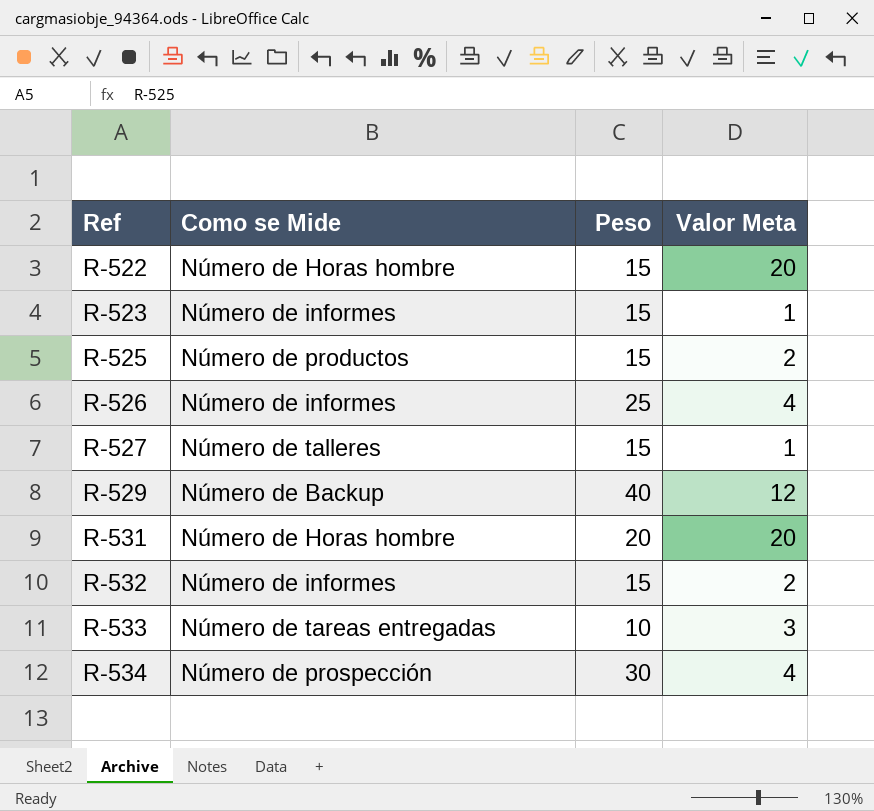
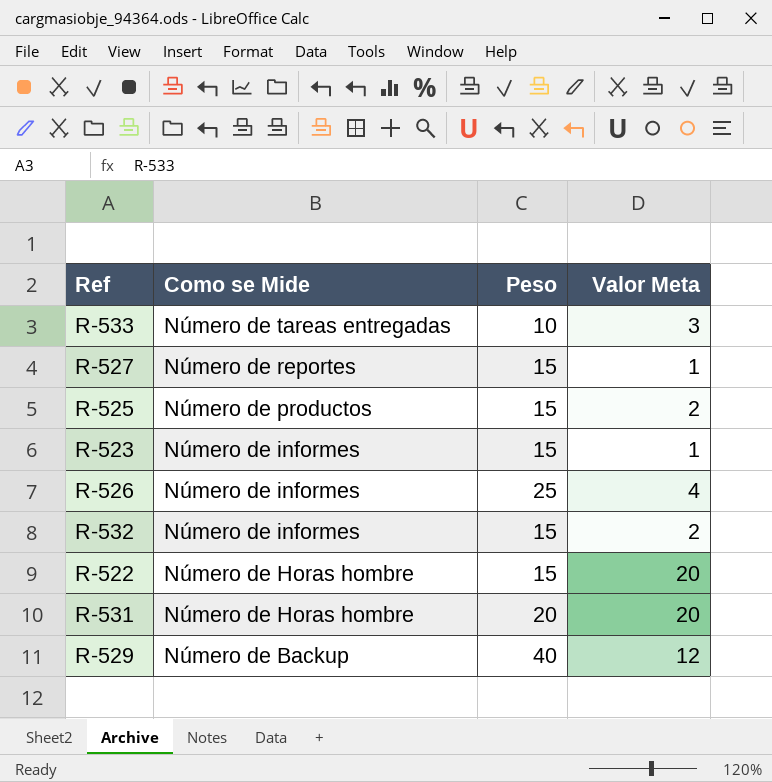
row order: Ref ascending -> Como se Mide descending
row R-534: Número de prospección | 30 | 4 -> none
R-527 | Como se Mide: Número de talleres -> Número de reportes

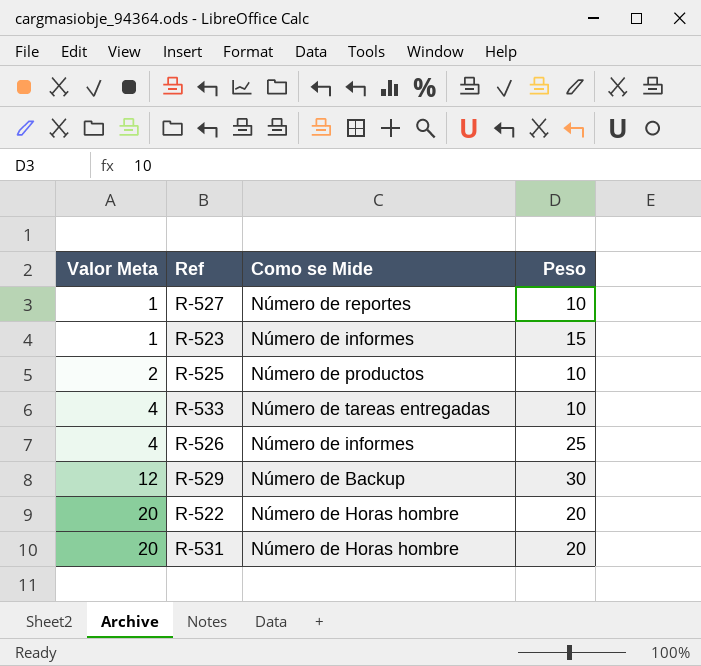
row order: Como se Mide descending -> Valor Meta ascending
column Valor Meta | position: 4 -> 1
row R-532: Número de informes | 15 | 2 -> none
R-527 | Peso: 15 -> 10
R-525 | Peso: 15 -> 10
R-533 | Valor Meta: 3 -> 4
R-529 | Peso: 40 -> 30
R-522 | Peso: 15 -> 20

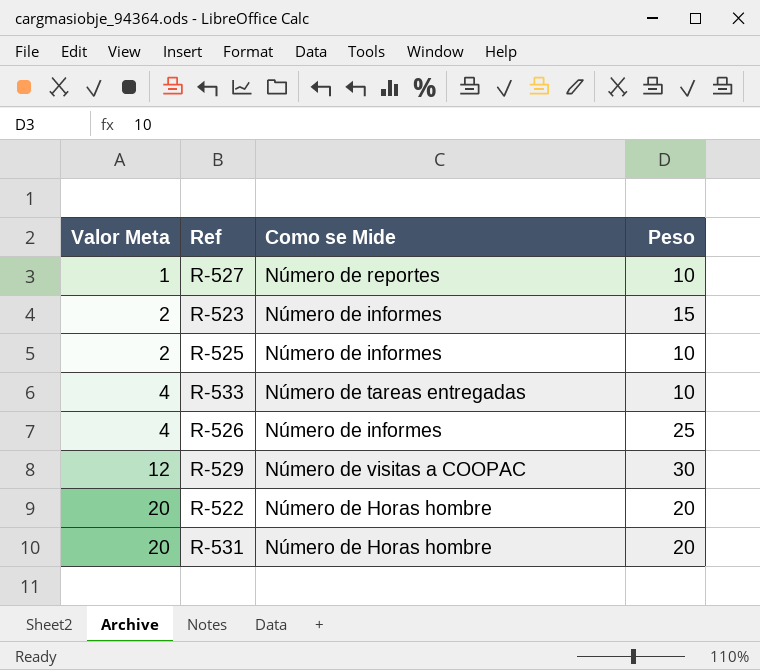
R-523 | Valor Meta: 1 -> 2
R-525 | Como se Mide: Número de productos -> Número de informes
R-529 | Como se Mide: Número de Backup -> Número de visitas a COOPAC

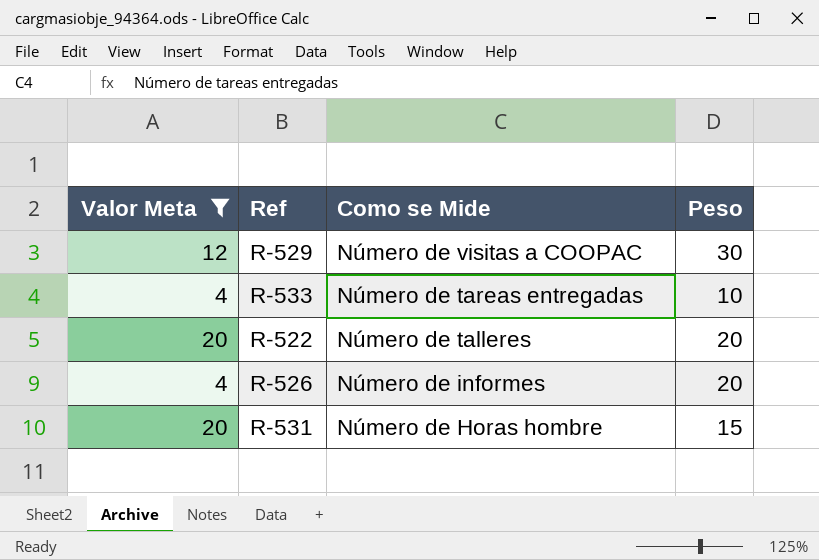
filter: none -> Valor Meta >= 4
row order: Valor Meta ascending -> Como se Mide descending
R-522 | Como se Mide: Número de Horas hombre -> Número de talleres
R-526 | Peso: 25 -> 20
R-531 | Peso: 20 -> 15

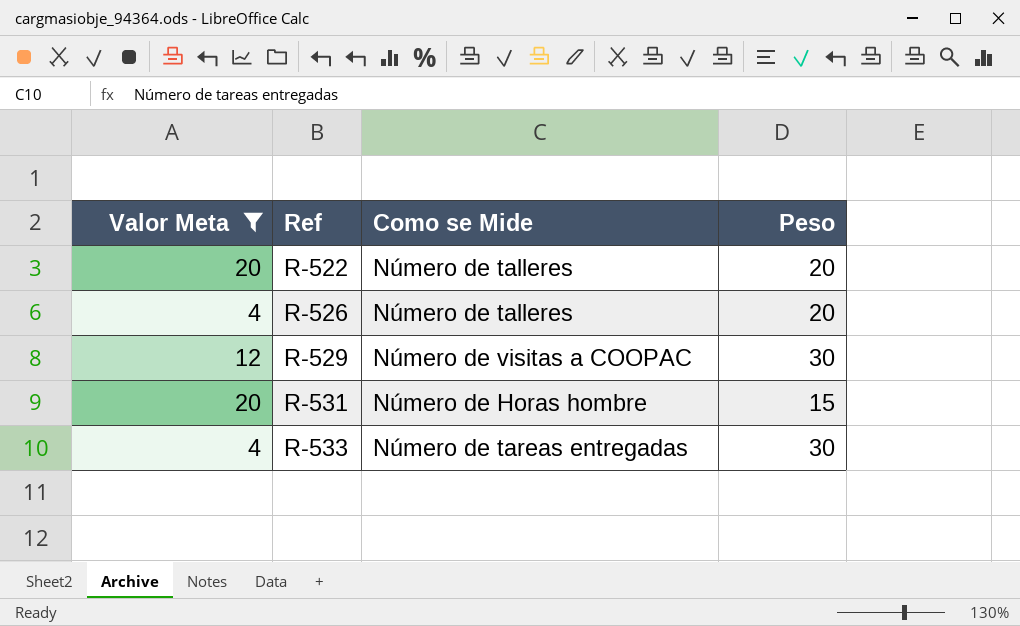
row order: Como se Mide descending -> Ref ascending
R-526 | Como se Mide: Número de informes -> Número de talleres
R-533 | Peso: 10 -> 30

